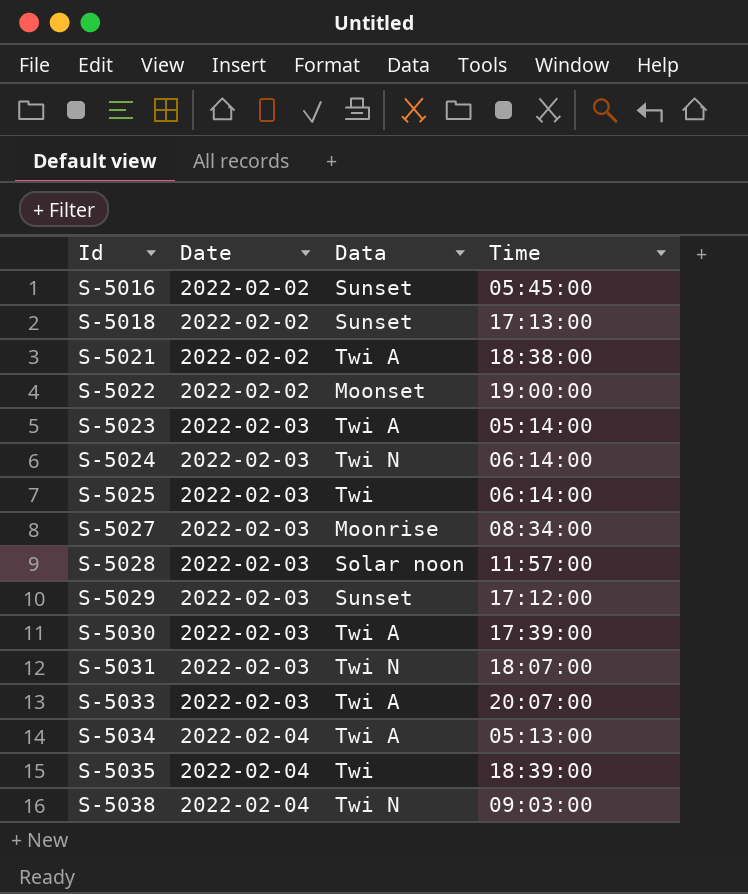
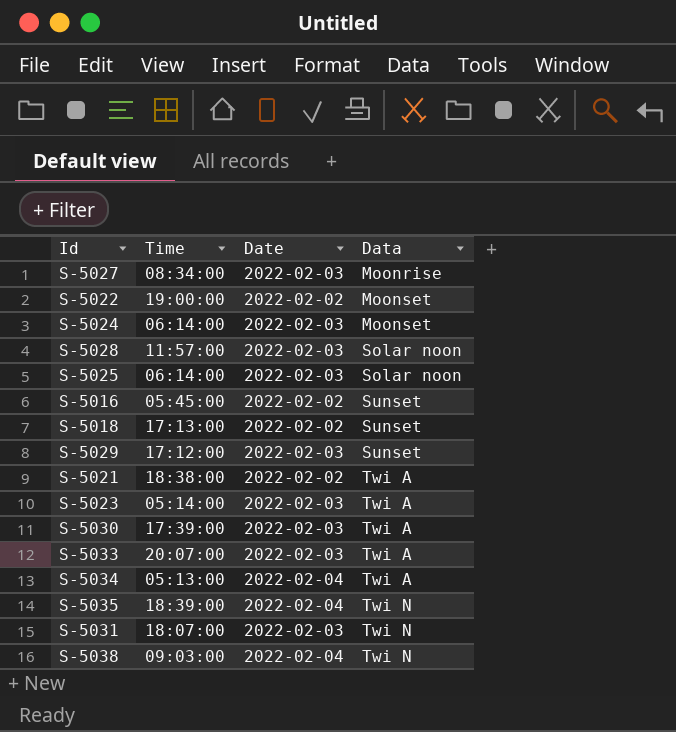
row order: Id ascending -> Data ascending
column Time | position: 4 -> 2
S-5024 | Data: Twi N -> Moonset
S-5025 | Data: Twi -> Solar noon
S-5035 | Data: Twi -> Twi N

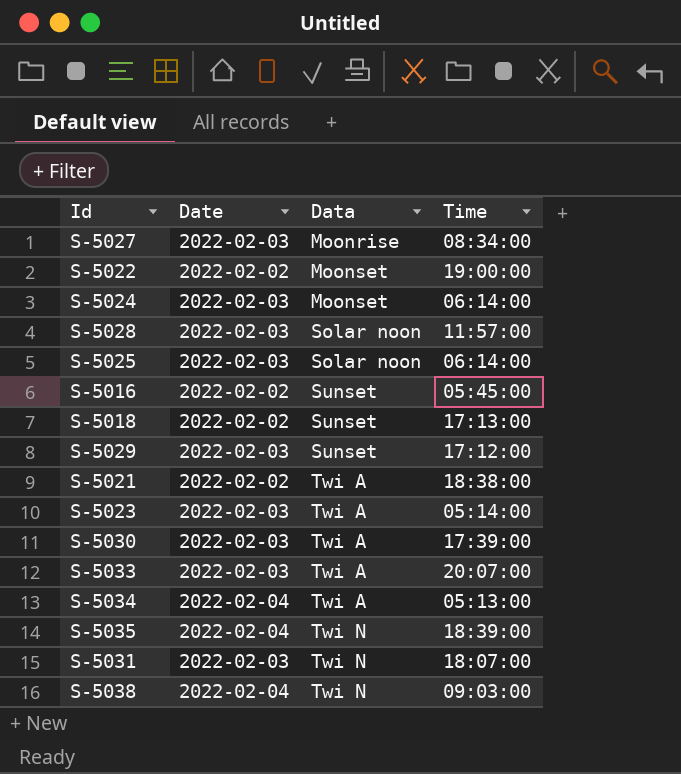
column Time | position: 2 -> 4

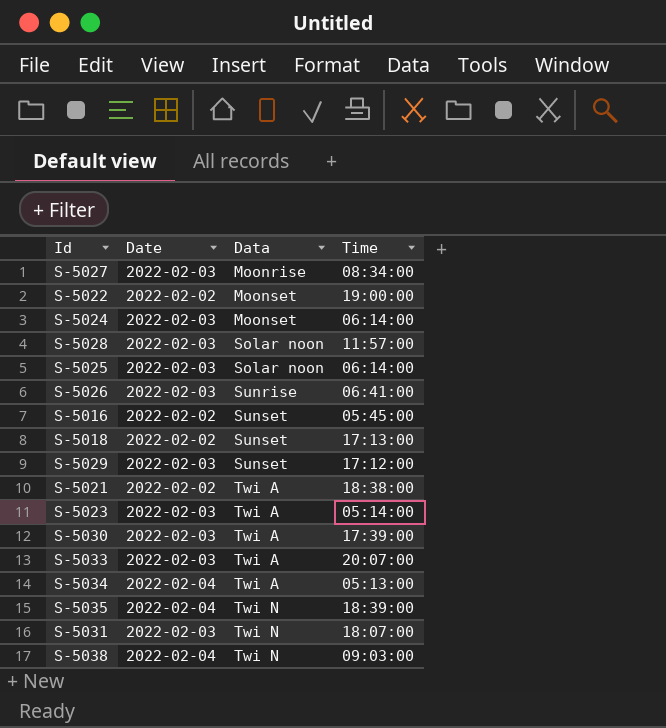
row S-5026: none -> 2022-02-03 | Sunrise | 06:41:00

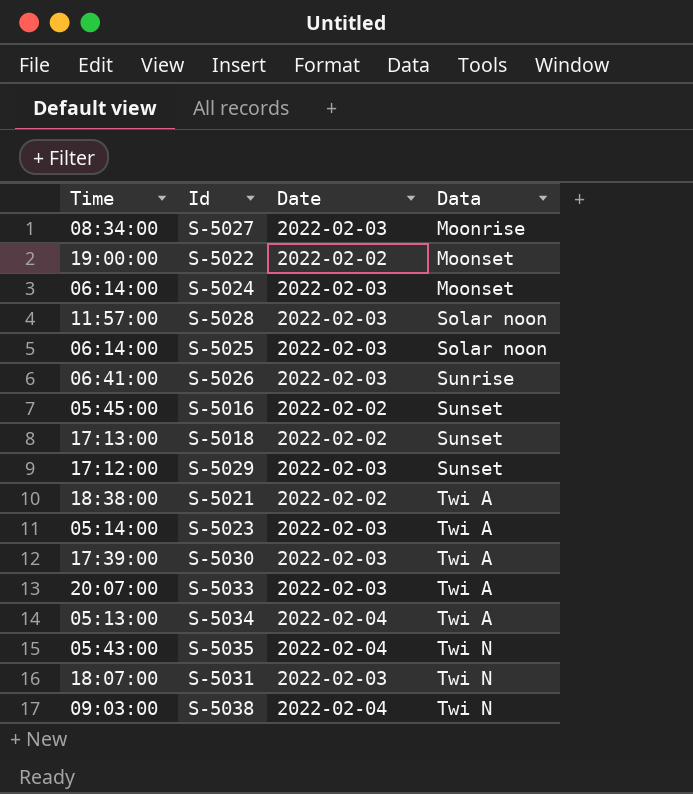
column Time | position: 4 -> 1
S-5035 | Time: 18:39:00 -> 05:43:00

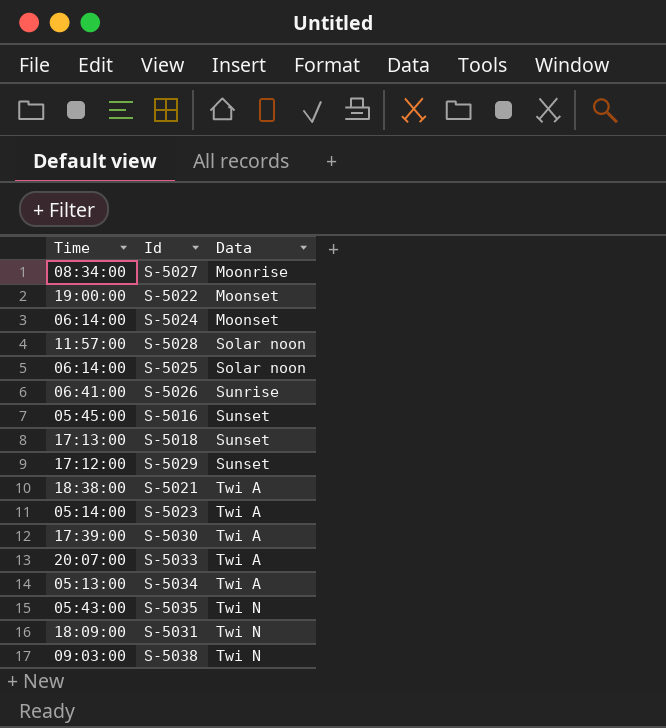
column Date | position: 3 -> none
S-5031 | Time: 18:07:00 -> 18:09:00

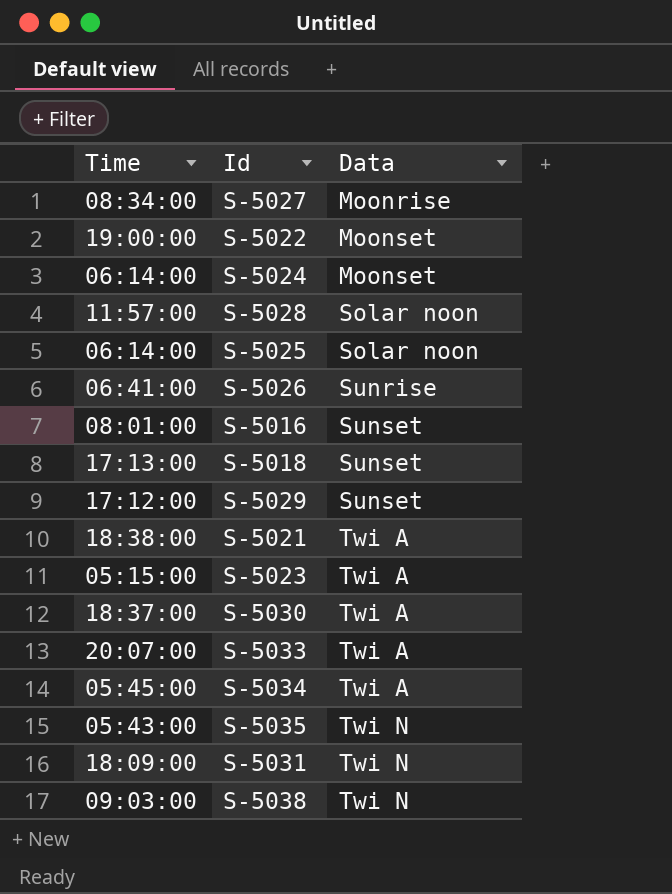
S-5016 | Time: 05:45:00 -> 08:01:00
S-5023 | Time: 05:14:00 -> 05:15:00
S-5030 | Time: 17:39:00 -> 18:37:00
S-5034 | Time: 05:13:00 -> 05:45:00

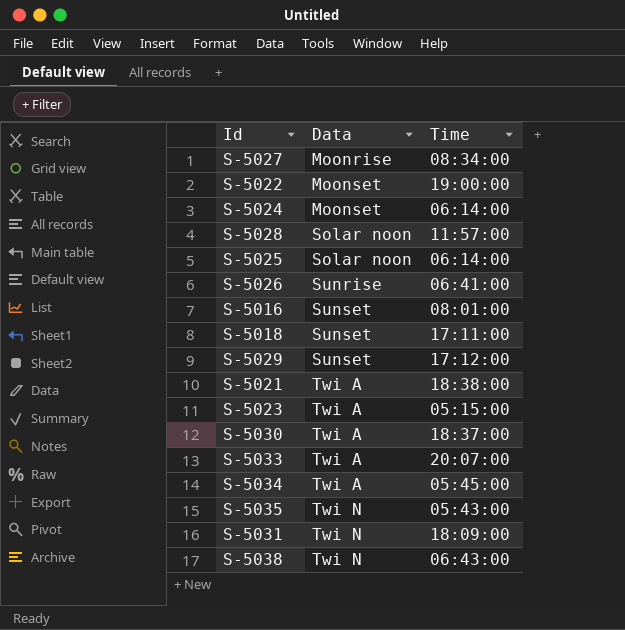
column Time | position: 1 -> 3
S-5018 | Time: 17:13:00 -> 17:11:00
S-5038 | Time: 09:03:00 -> 06:43:00

